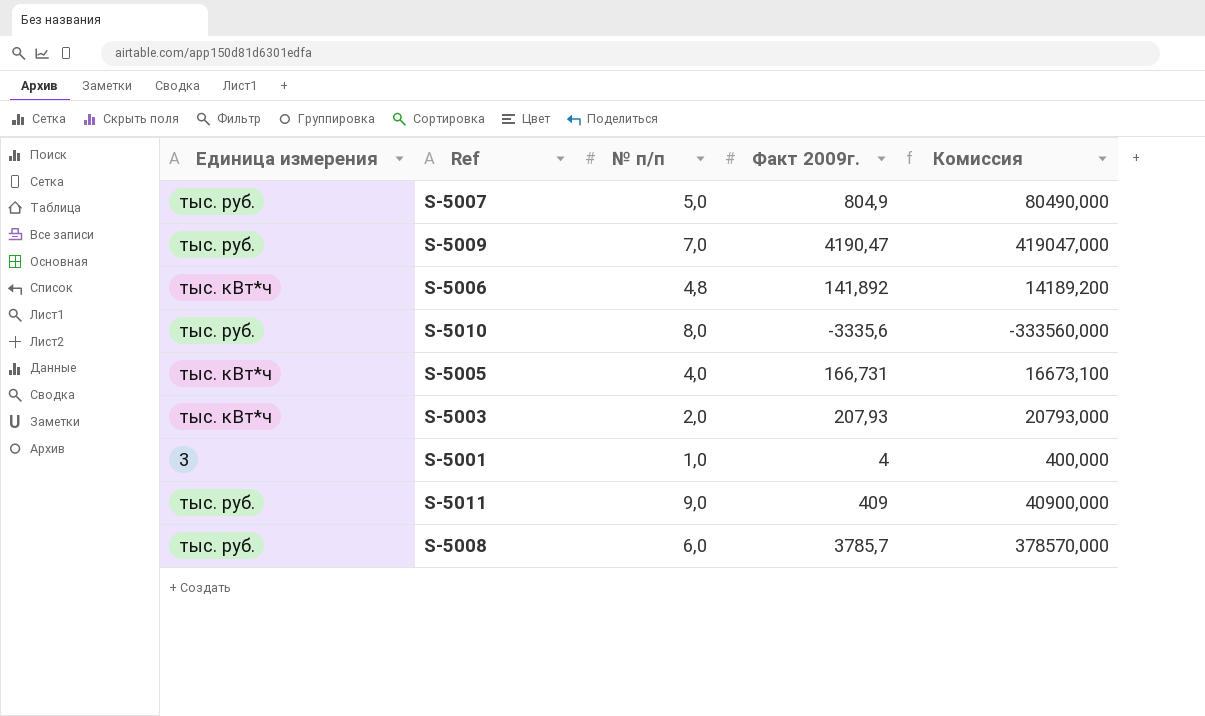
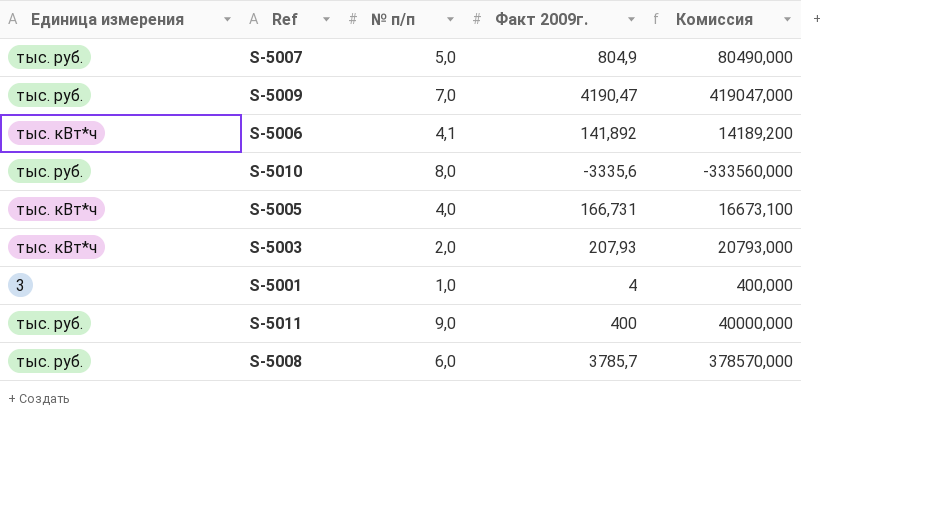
S-5006 | № п/п: 4,8 -> 4,1
S-5011 | Факт 2009г.: 409 -> 400
S-5011 | Комиссия: 40900,000 -> 40000,000

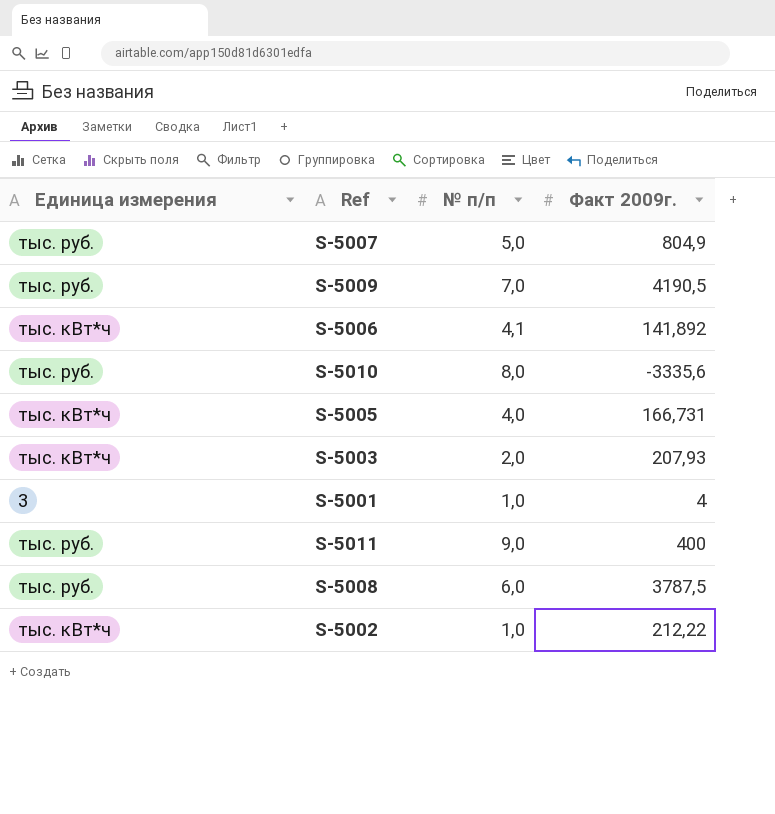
column Комиссия | formula: [Факт 2009г.] * 100 -> none
S-5009 | Факт 2009г.: 4190,47 -> 4190,5
S-5008 | Факт 2009г.: 3785,7 -> 3787,5
row S-5002: none -> тыс. кВт*ч | 1,0 | 212,22

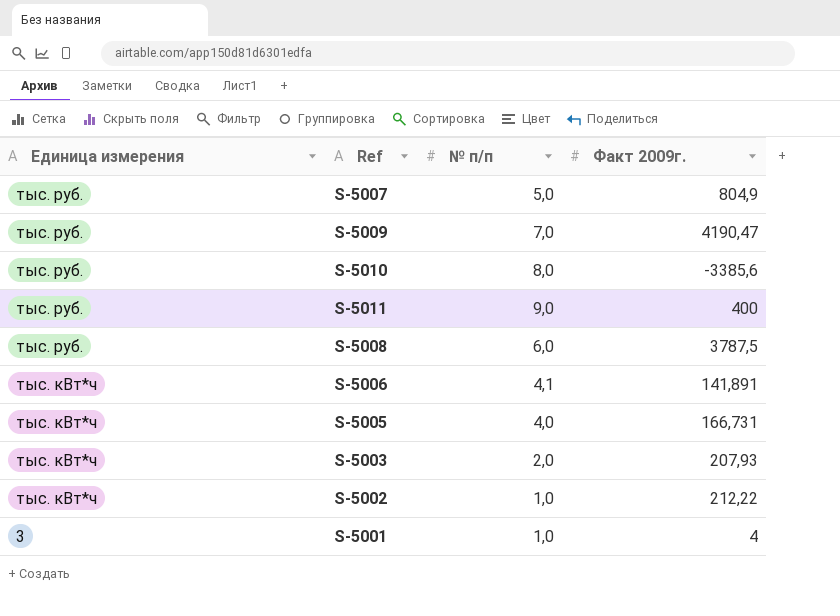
row order: none -> Единица измерения descending
S-5009 | Факт 2009г.: 4190,5 -> 4190,47
S-5010 | Факт 2009г.: -3335,6 -> -3385,6
S-5006 | Факт 2009г.: 141,892 -> 141,891

